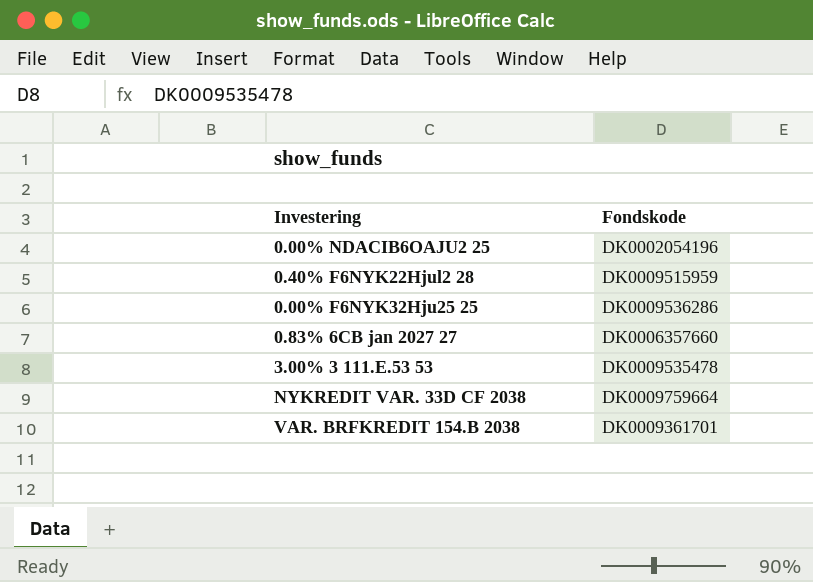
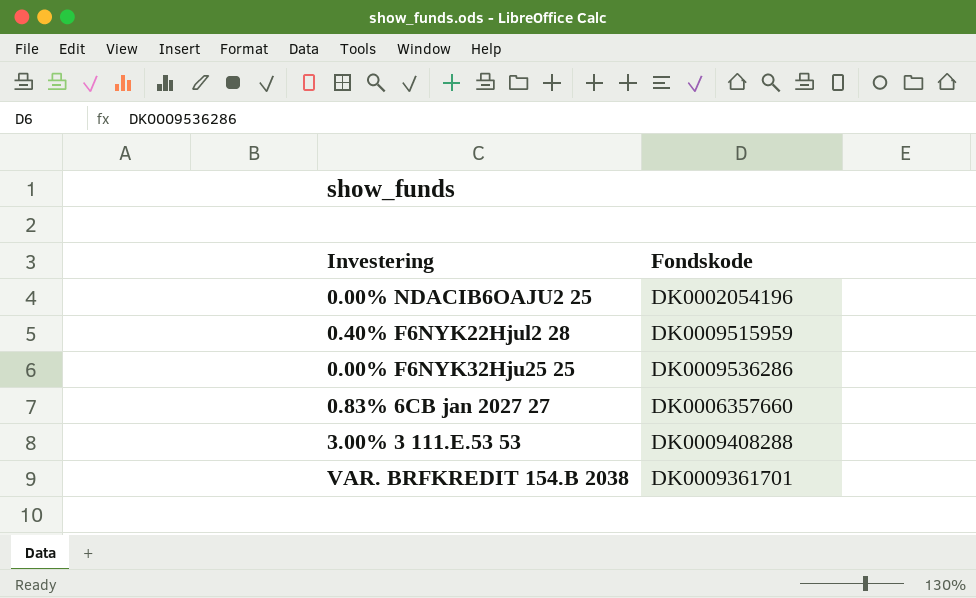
row NYKREDIT VAR. 33D CF 2038: DK0009759664 -> none
3.00% 3 111.E.53 53 | Fondskode: DK0009535478 -> DK0009408288

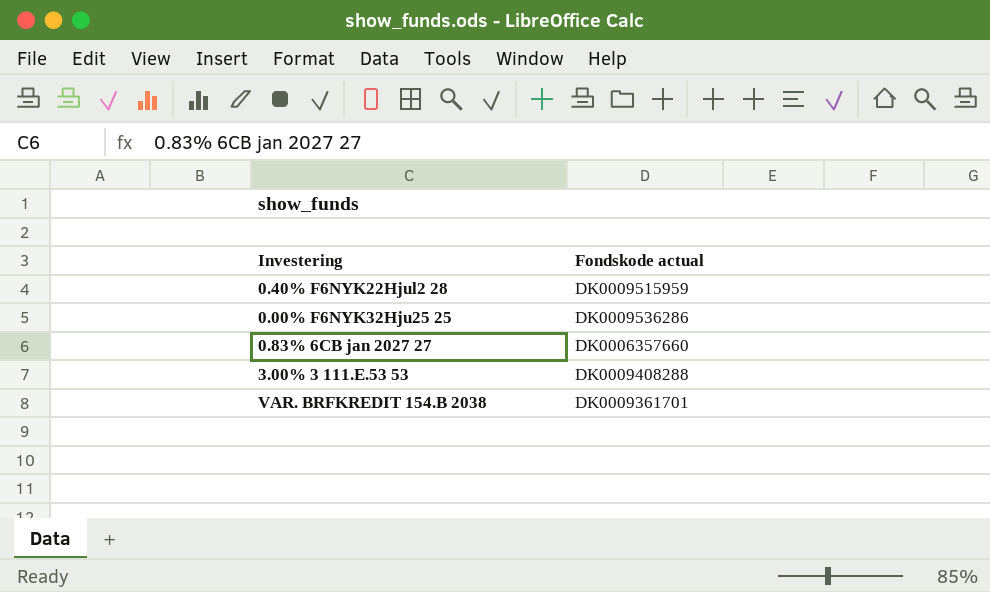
column name: Fondskode -> Fondskode actual
row 0.00% NDACIB6OAJU2 25: DK0002054196 -> none

